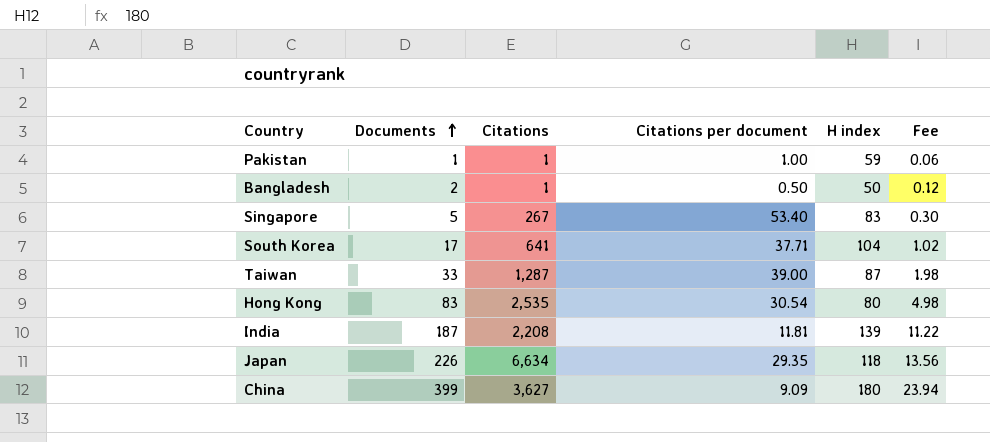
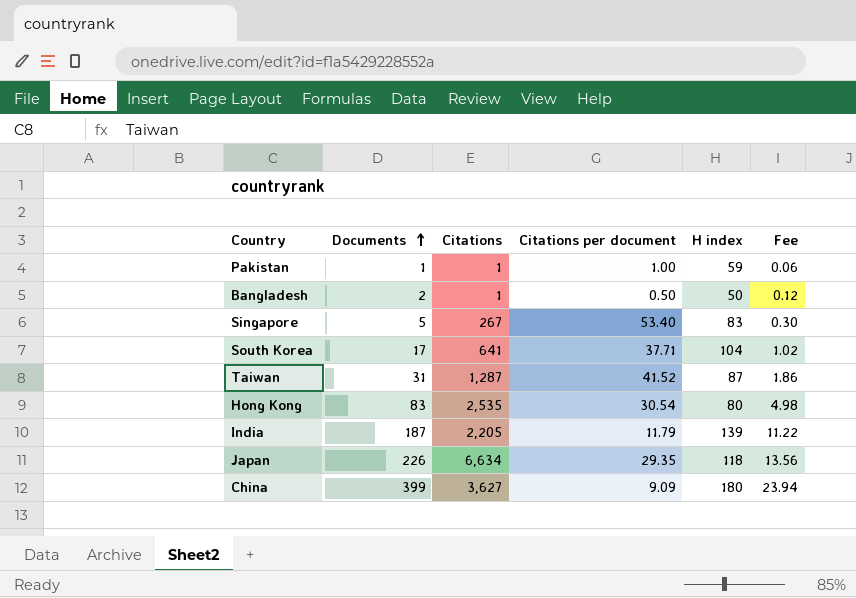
Taiwan | Documents: 33 -> 31
Taiwan | Citations per document: 39.00 -> 41.52
Taiwan | Fee: 1.98 -> 1.86
India | Citations: 2,208 -> 2,205
India | Citations per document: 11.81 -> 11.79

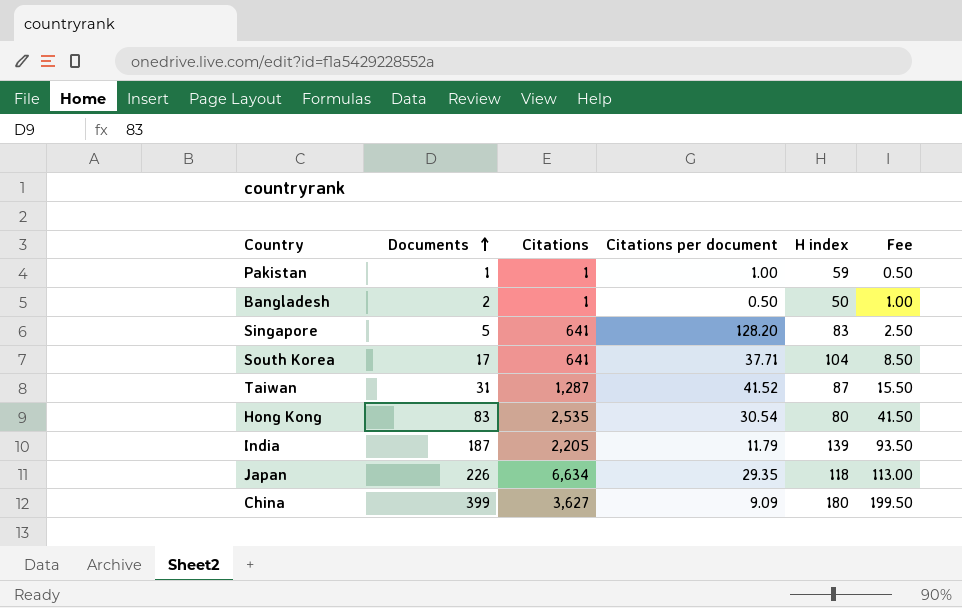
column Fee | formula: [Documents] * 0.06 -> [Documents] * 0.5
Singapore | Citations: 267 -> 641
Singapore | Citations per document: 53.40 -> 128.20

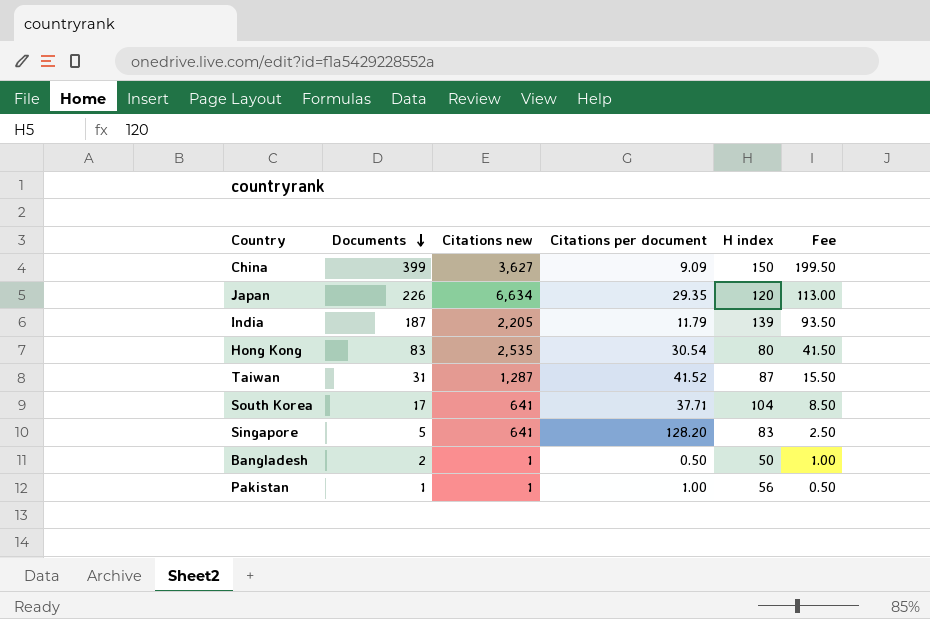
row order: Documents ascending -> Documents descending
column name: Citations -> Citations new
China | H index: 180 -> 150
Japan | H index: 118 -> 120
Pakistan | H index: 59 -> 56

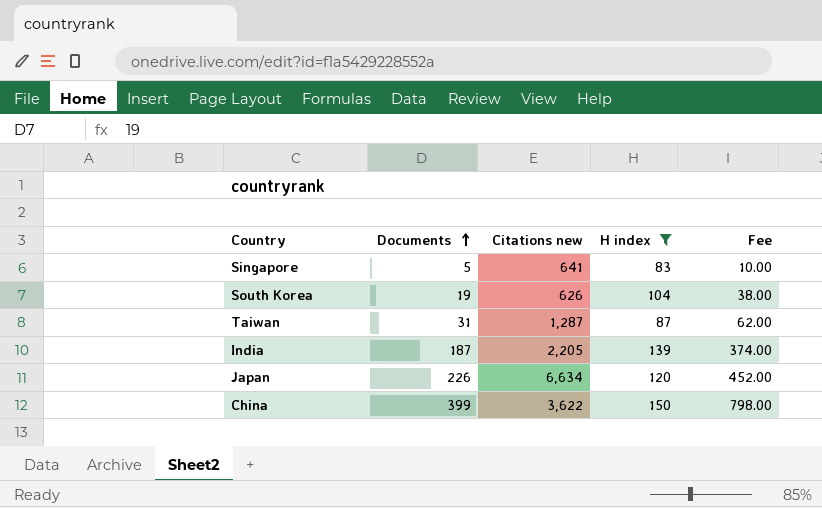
filter: none -> H index >= 83
row order: Documents descending -> Documents ascending
column Citations per document | formula: [Citations new] / [Documents] -> none
column Fee | formula: [Documents] * 0.5 -> [Documents] * 2
South Korea | Documents: 17 -> 19
South Korea | Citations new: 641 -> 626
China | Citations new: 3,627 -> 3,622

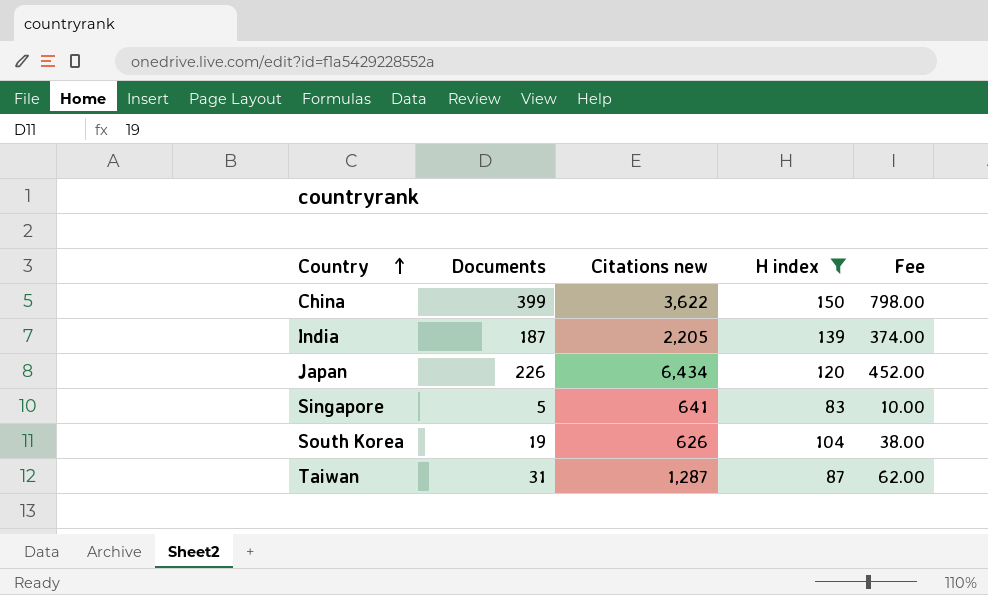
row order: Documents ascending -> Country ascending
Japan | Citations new: 6,634 -> 6,434

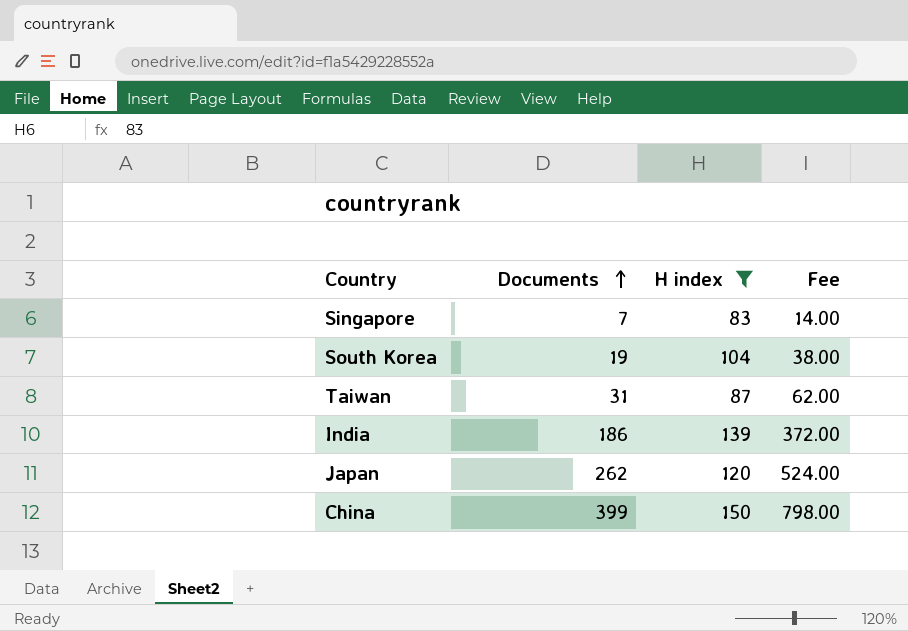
row order: Country ascending -> Documents ascending
column Citations new | position: 3 -> none
Singapore | Documents: 5 -> 7
Singapore | Fee: 10.00 -> 14.00
India | Documents: 187 -> 186
India | Fee: 374.00 -> 372.00
Japan | Documents: 226 -> 262
Japan | Fee: 452.00 -> 524.00

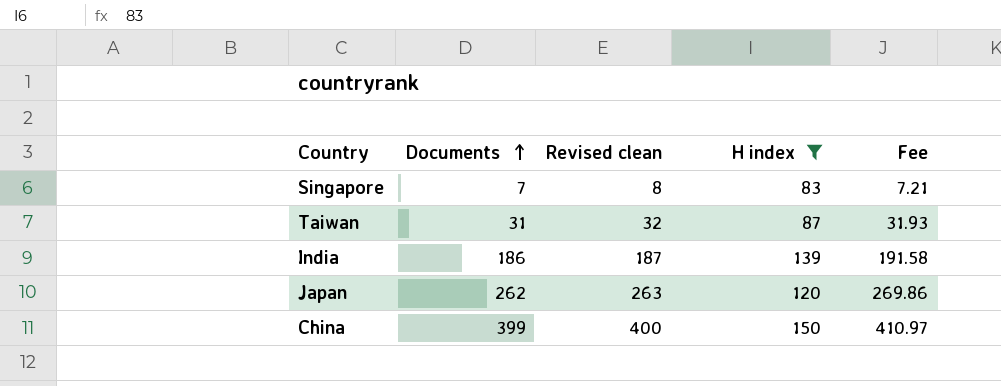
column Revised clean | formula: none -> [Documents] + 1
column Fee | formula: [Documents] * 2 -> [Documents] * 1.03
row South Korea: 19 | 104 | 38.00 -> none

